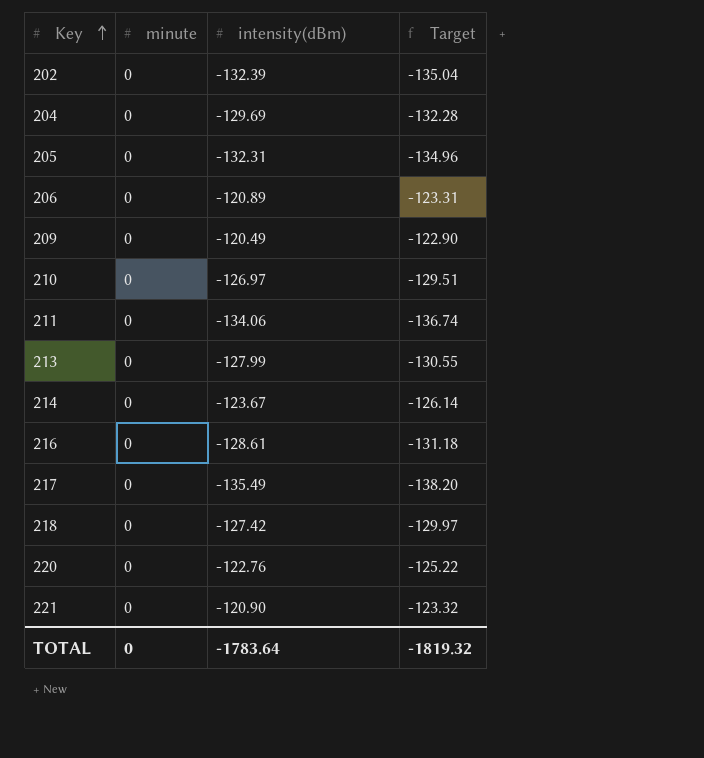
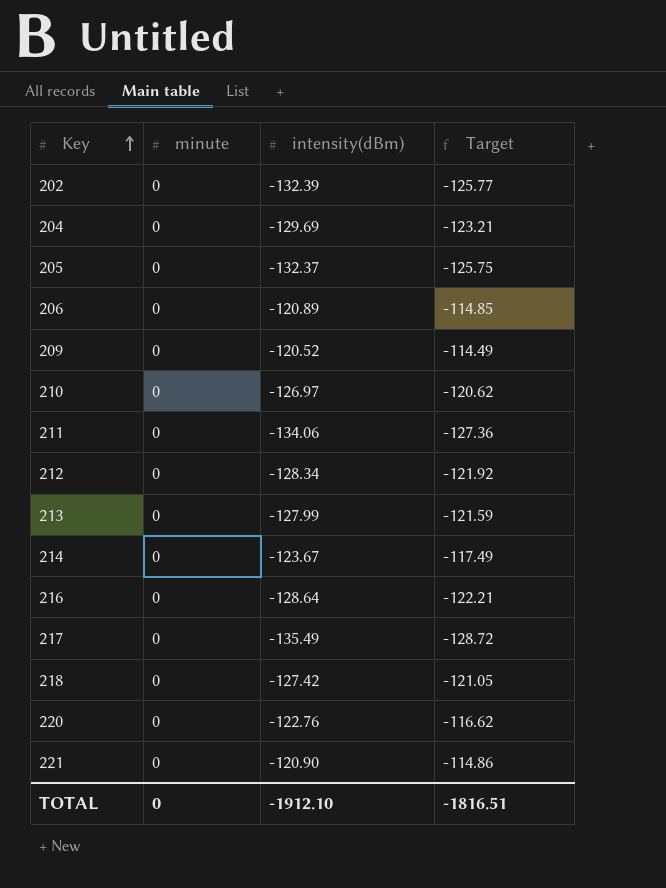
column Target | formula: [intensity(dBm)] * 1.02 -> [intensity(dBm)] * 0.95
205 | intensity(dBm): -132.31 -> -132.37
209 | intensity(dBm): -120.49 -> -120.52
row 212: none -> 0 | -128.34 | -121.92
216 | intensity(dBm): -128.61 -> -128.64
TOTAL | intensity(dBm): -1783.64 -> -1912.10
TOTAL | Target: -1819.32 -> -1816.51

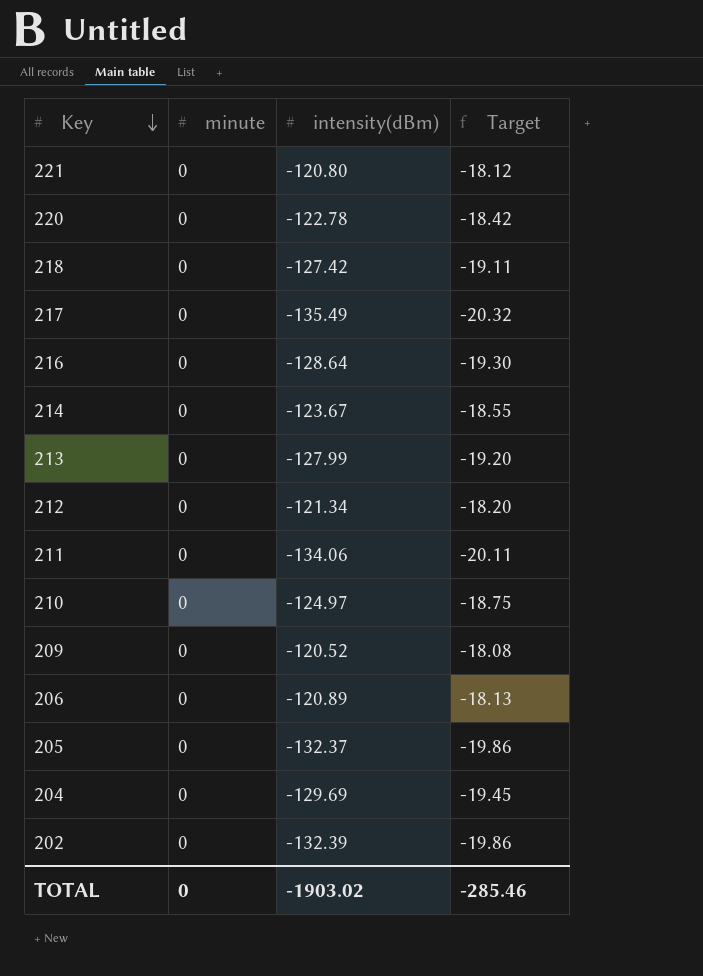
row order: Key ascending -> Key descending
column Target | formula: [intensity(dBm)] * 0.95 -> [intensity(dBm)] * 0.15
221 | intensity(dBm): -120.90 -> -120.80
220 | intensity(dBm): -122.76 -> -122.78
212 | intensity(dBm): -128.34 -> -121.34
210 | intensity(dBm): -126.97 -> -124.97
TOTAL | intensity(dBm): -1912.10 -> -1903.02
TOTAL | Target: -1816.51 -> -285.46

